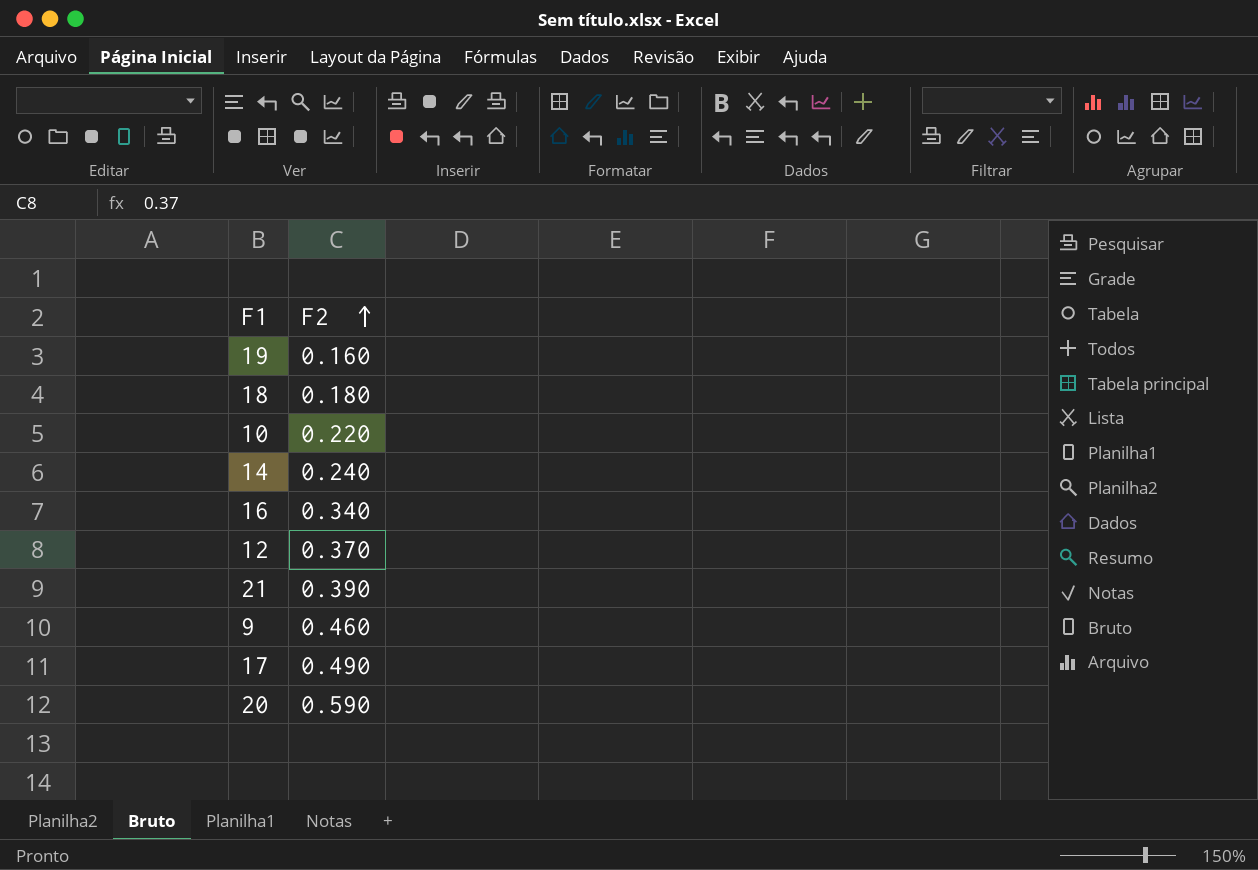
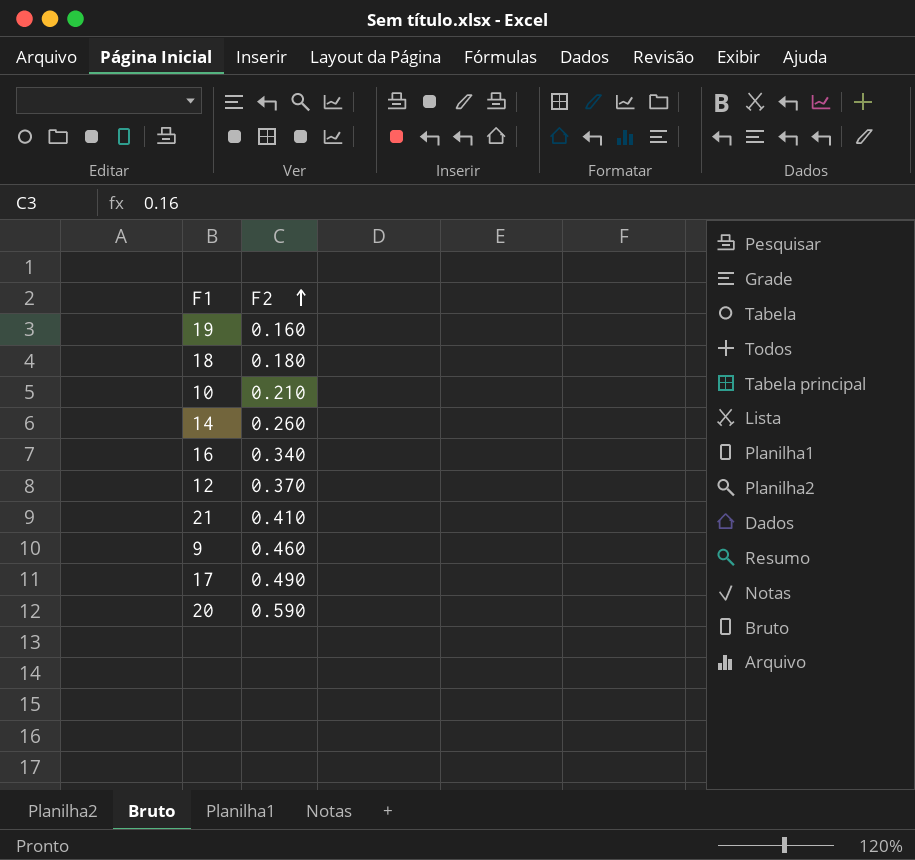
10 | F2: 0.220 -> 0.210
14 | F2: 0.240 -> 0.260
21 | F2: 0.390 -> 0.410

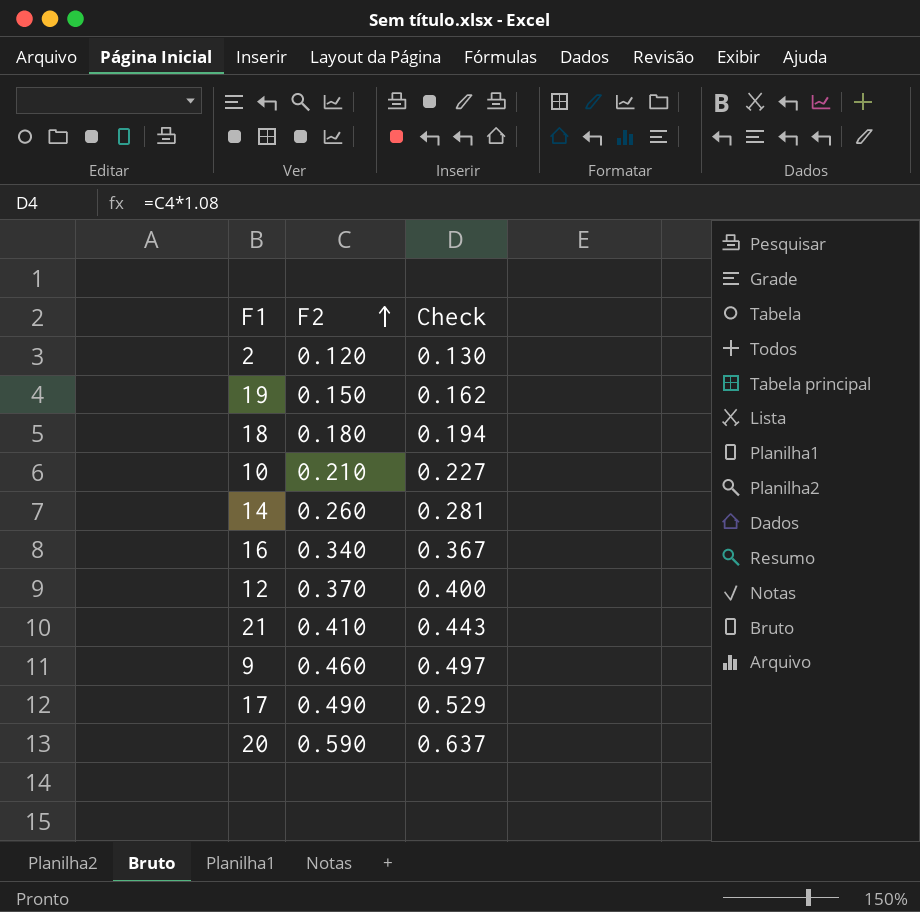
column Check | formula: none -> [F2] * 1.08
row 2: none -> 0.120 | 0.130
19 | F2: 0.160 -> 0.150

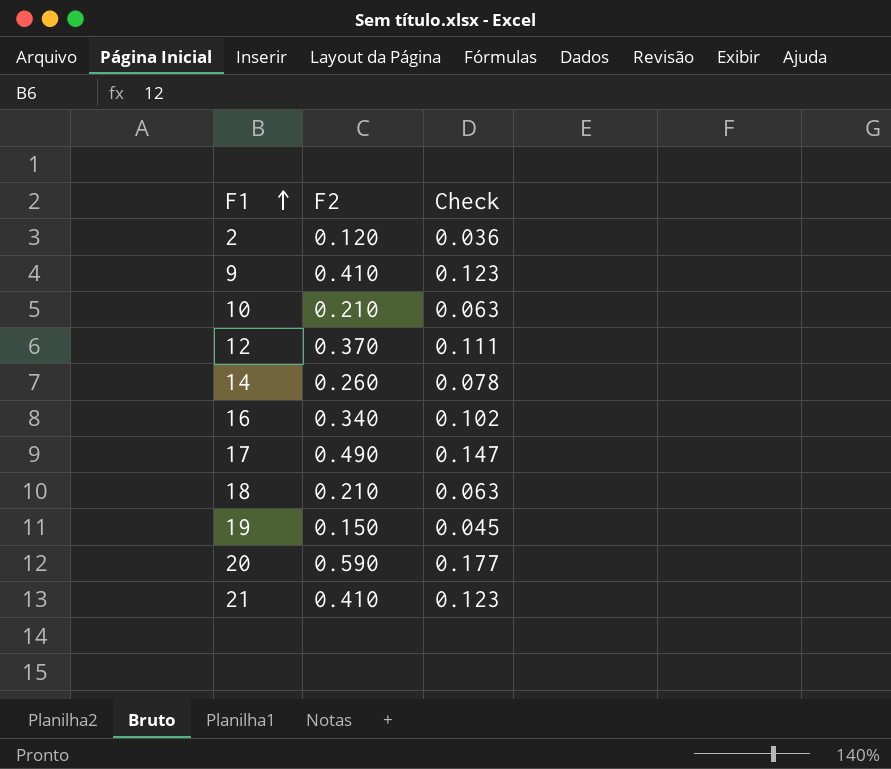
row order: F2 ascending -> F1 ascending
column Check | formula: [F2] * 1.08 -> [F2] * 0.3
9 | F2: 0.460 -> 0.410
18 | F2: 0.180 -> 0.210

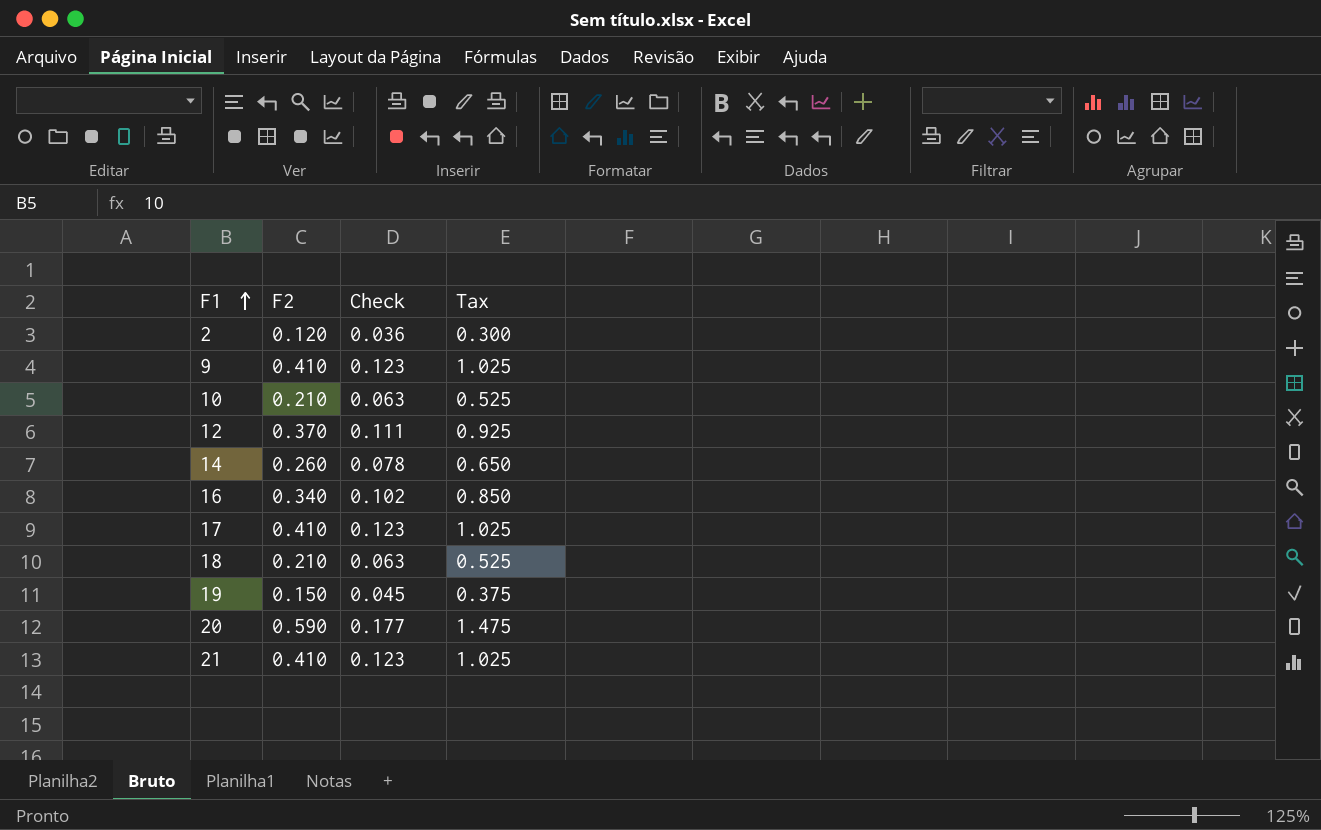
column Tax | formula: none -> [F2] * 2.5
17 | F2: 0.490 -> 0.410
17 | Check: 0.147 -> 0.123

